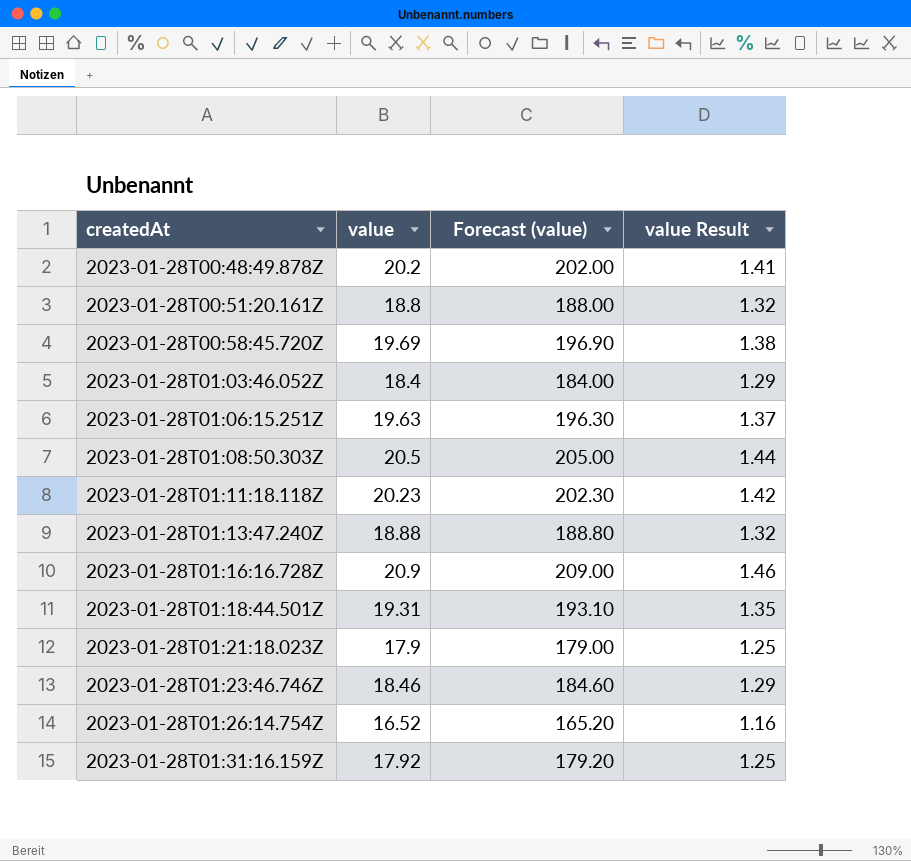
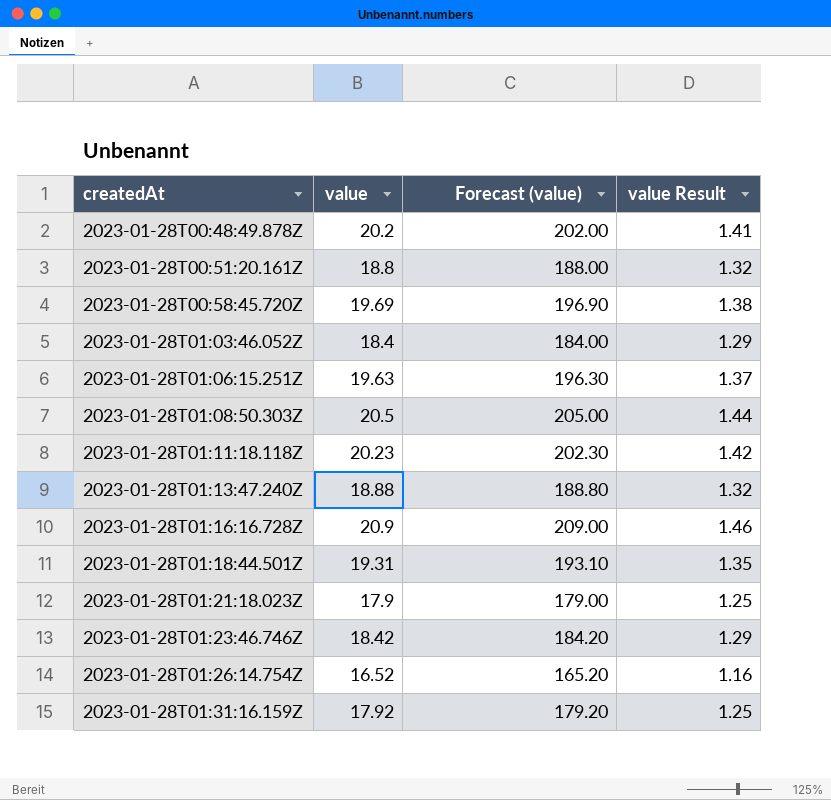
2023-01-28T01:23:46.746Z | value: 18.46 -> 18.42
2023-01-28T01:23:46.746Z | Forecast (value): 184.60 -> 184.20

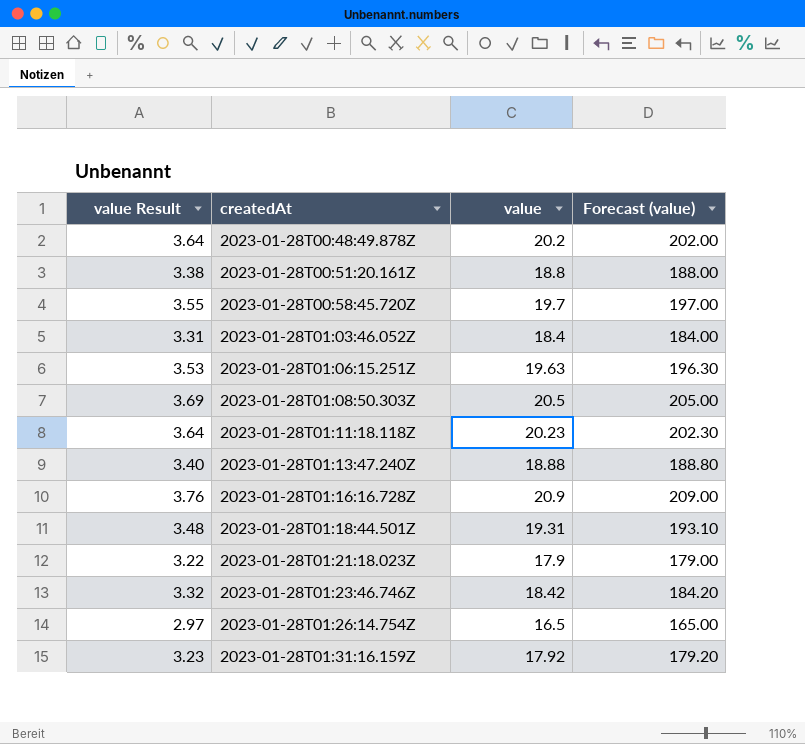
column value Result | formula: [value] * 0.07 -> [value] * 0.18
column value Result | position: 4 -> 1
2023-01-28T00:58:45.720Z | value: 19.69 -> 19.7
2023-01-28T00:58:45.720Z | Forecast (value): 196.90 -> 197.00
2023-01-28T01:26:14.754Z | value: 16.52 -> 16.5
2023-01-28T01:26:14.754Z | Forecast (value): 165.20 -> 165.00

